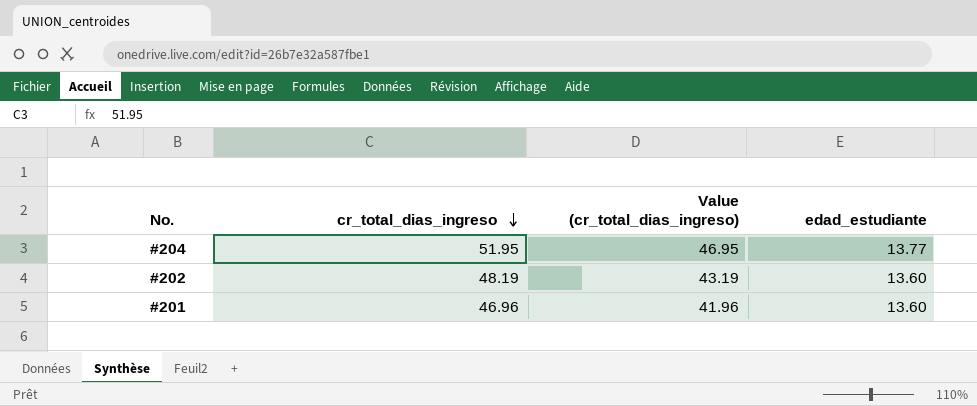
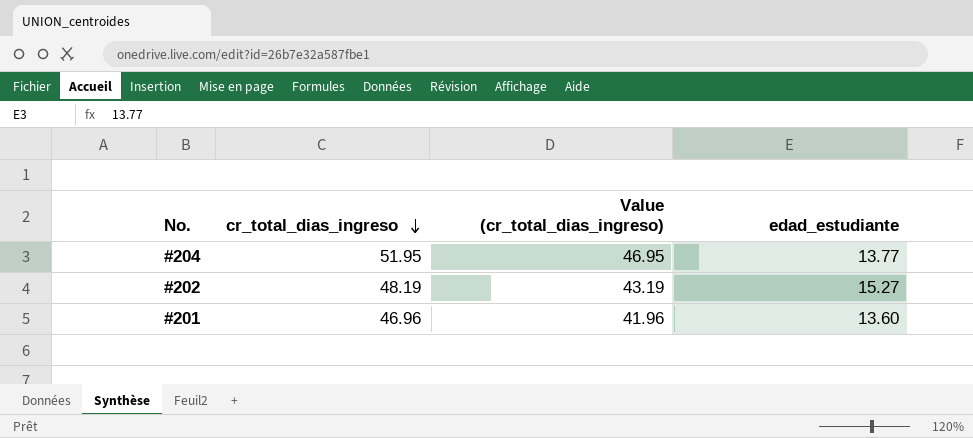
#202 | edad_estudiante: 13.60 -> 15.27

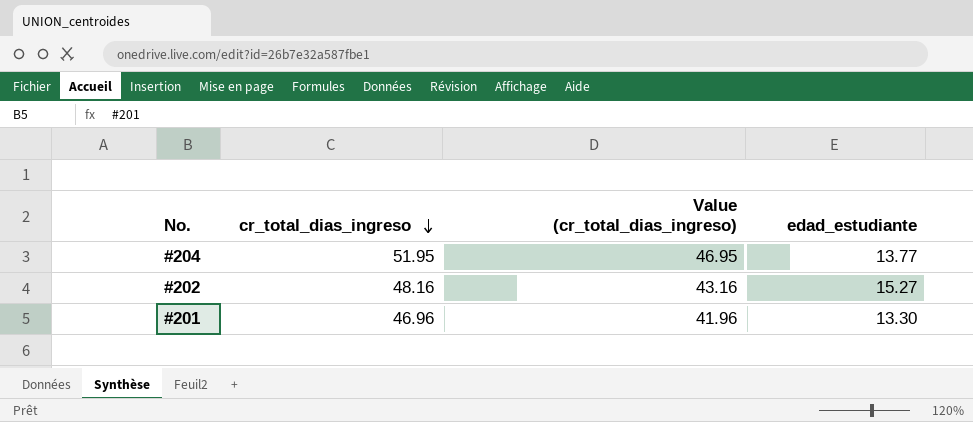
#202 | cr_total_dias_ingreso: 48.19 -> 48.16
#202 | Value (cr_total_dias_ingreso): 43.19 -> 43.16
#201 | edad_estudiante: 13.60 -> 13.30

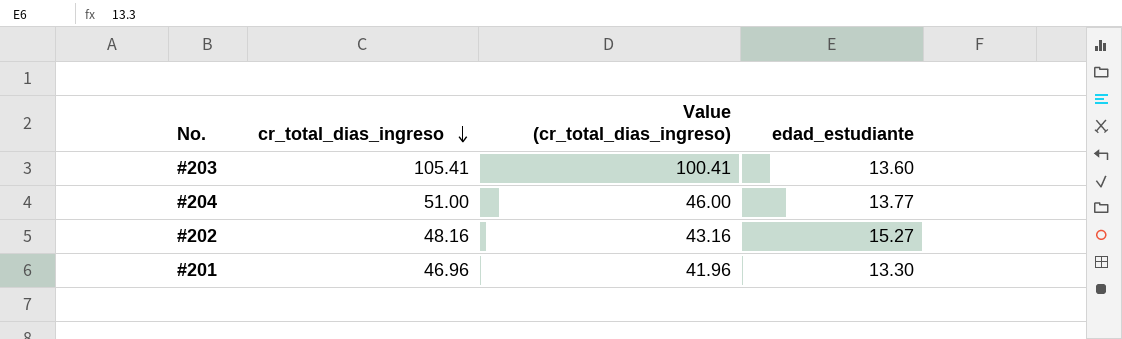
row #203: none -> 105.41 | 100.41 | 13.60
#204 | cr_total_dias_ingreso: 51.95 -> 51.00
#204 | Value (cr_total_dias_ingreso): 46.95 -> 46.00

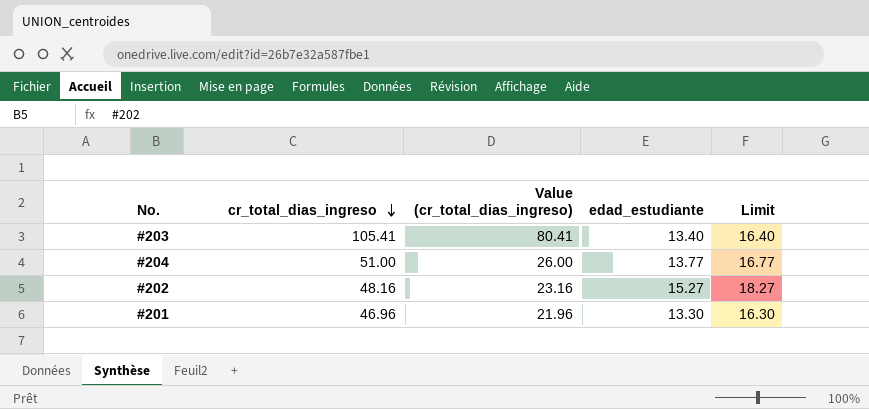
column Value (cr_total_dias_ingreso) | formula: [cr_total_dias_ingreso] - 5 -> [cr_total_dias_ingreso] - 25
column Limit | formula: none -> [edad_estudiante] + 3
#203 | edad_estudiante: 13.60 -> 13.40

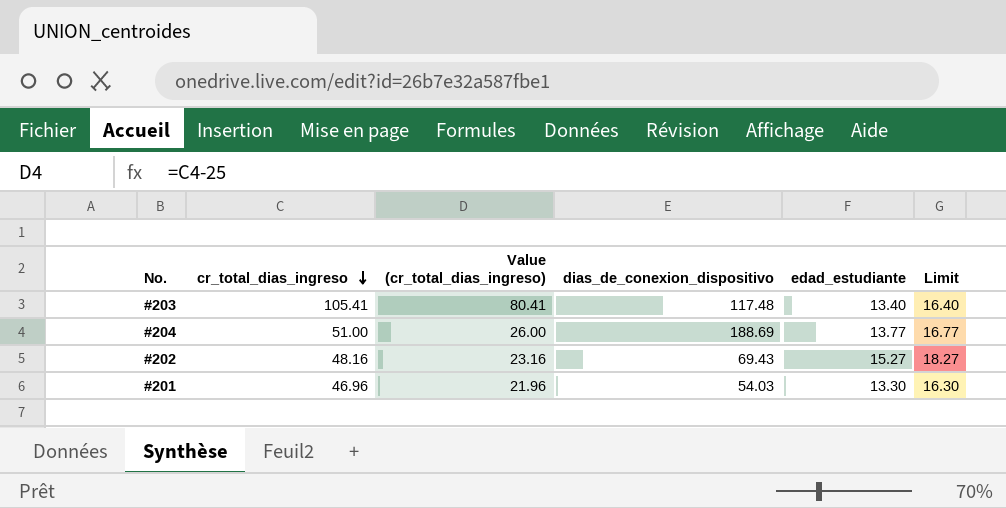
column dias_de_conexion_dispositivo | position: none -> 4

